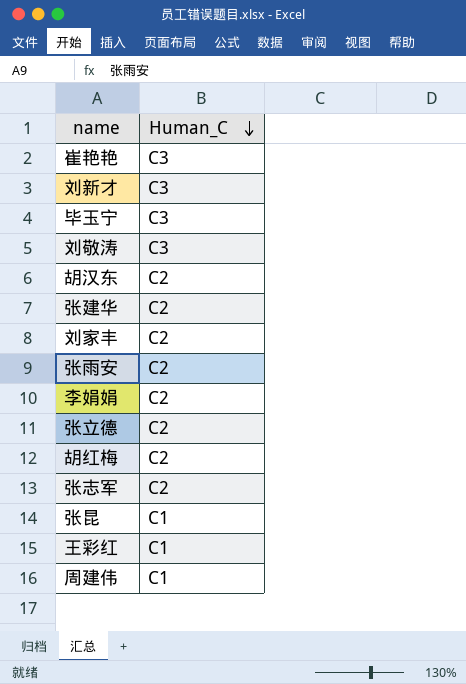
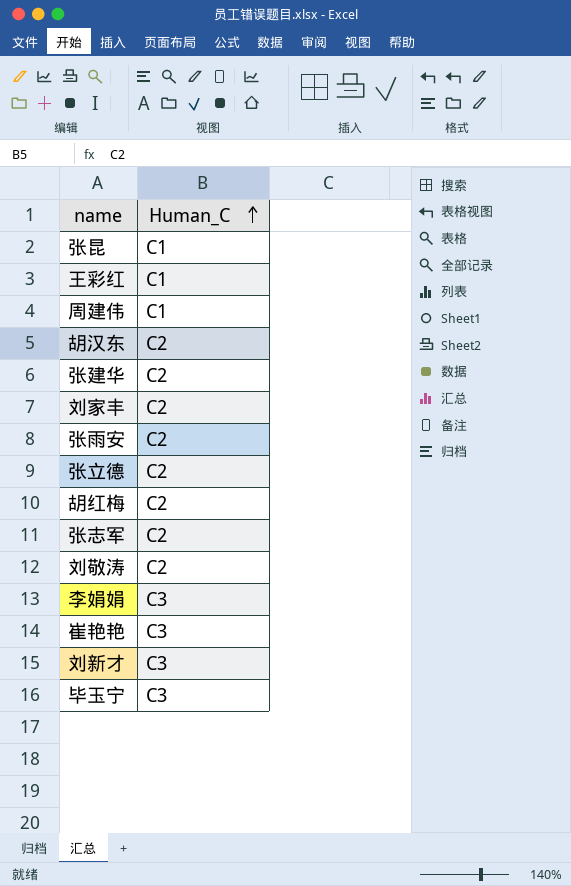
row order: Human_C descending -> Human_C ascending
刘敬涛 | Human_C: C3 -> C2
李娟娟 | Human_C: C2 -> C3

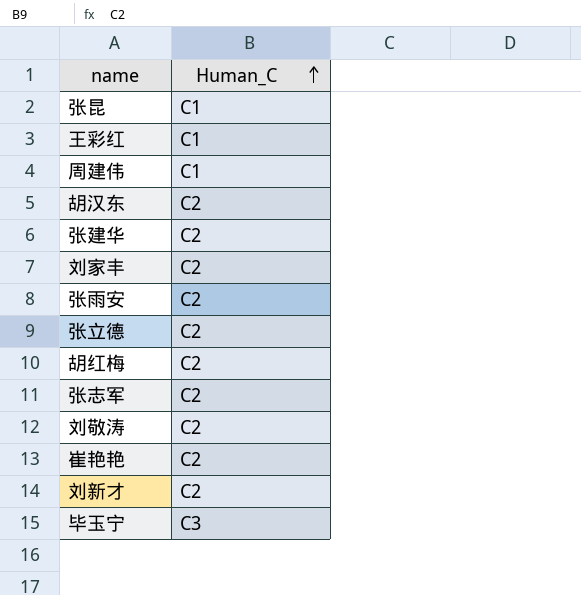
row 李娟娟: C3 -> none
崔艳艳 | Human_C: C3 -> C2
刘新才 | Human_C: C3 -> C2

